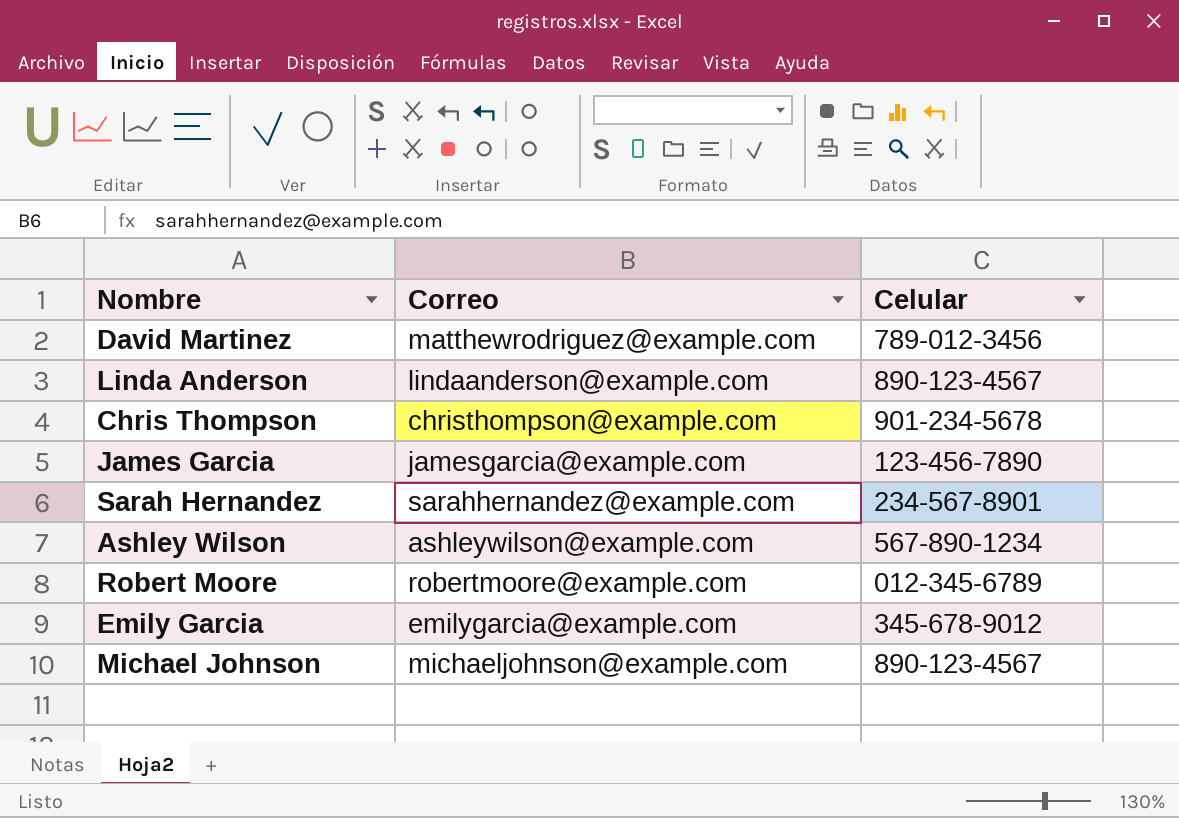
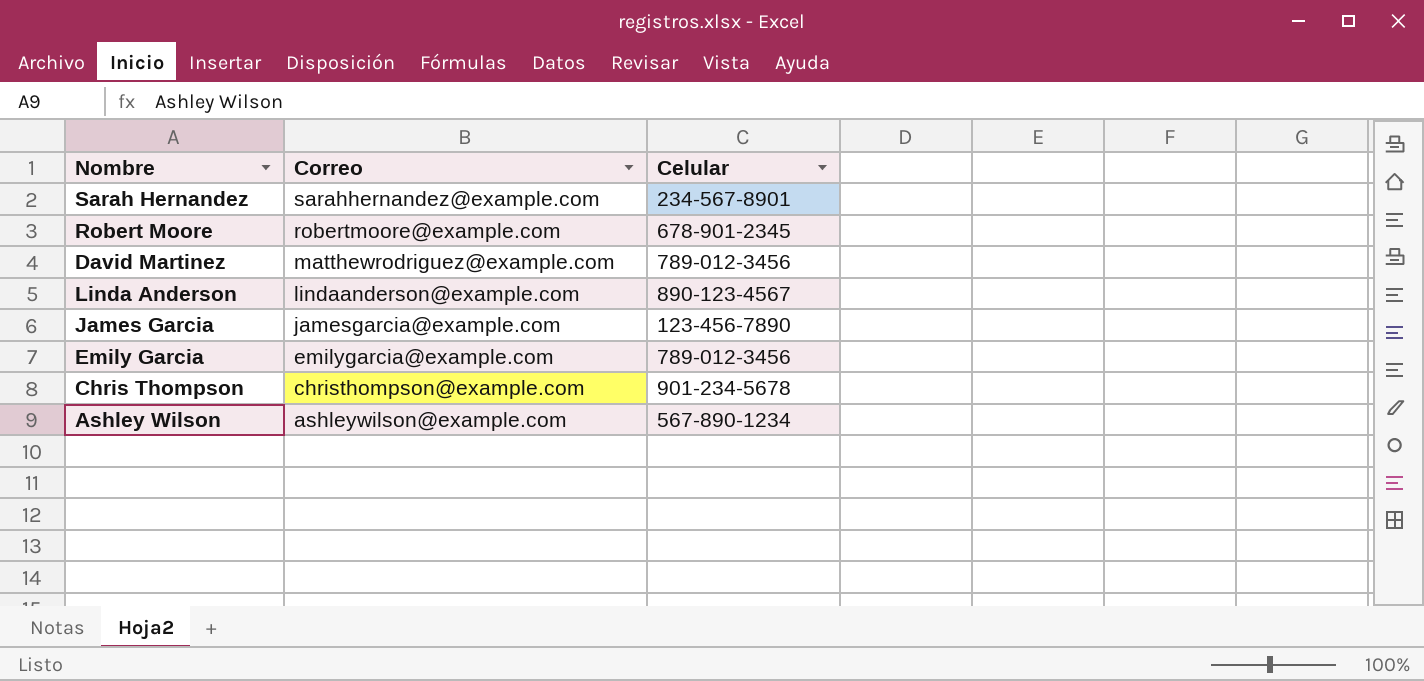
row order: none -> Correo descending
row Michael Johnson: michaeljohnson@example.com | 890-123-4567 -> none
Robert Moore | Celular: 012-345-6789 -> 678-901-2345
Emily Garcia | Celular: 345-678-9012 -> 789-012-3456

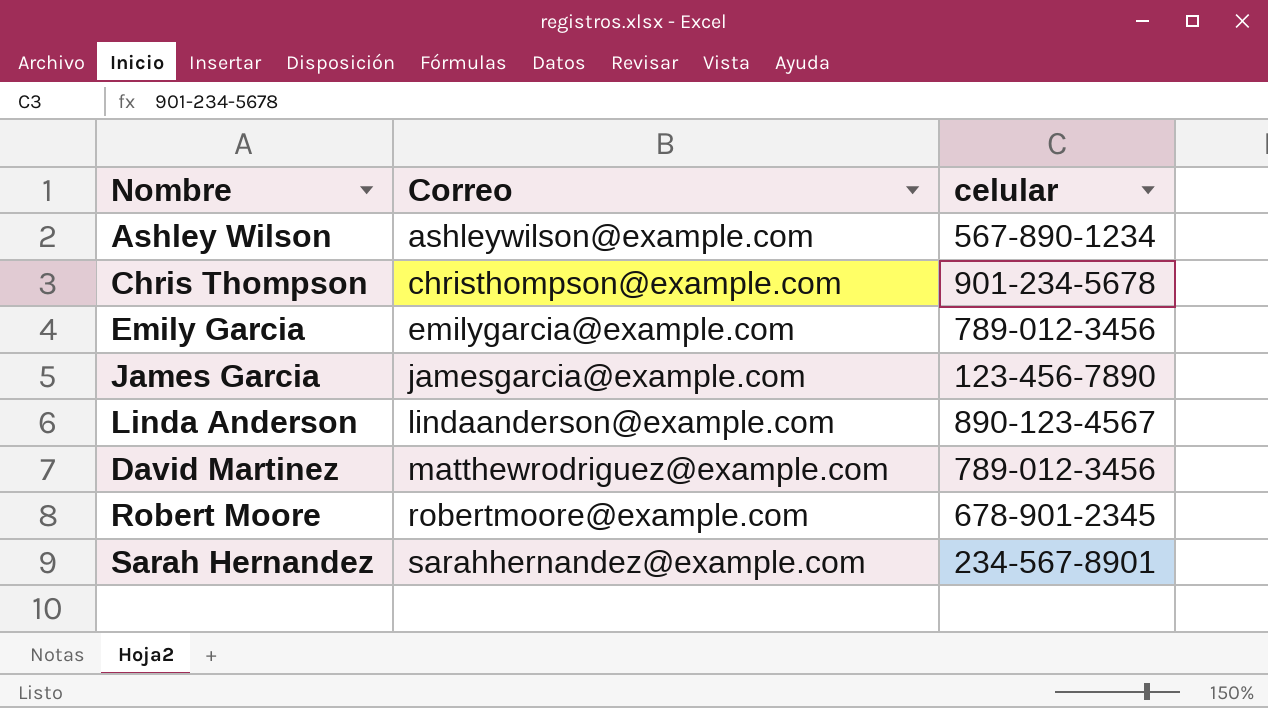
row order: Correo descending -> Correo ascending
column name: Celular -> celular

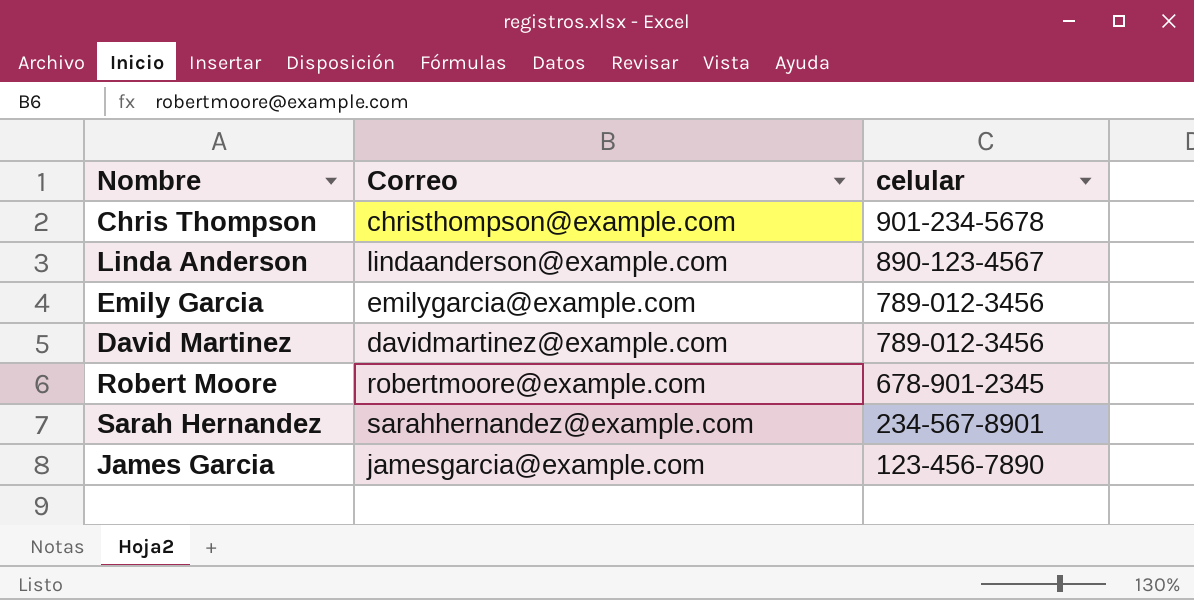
row order: Correo ascending -> celular descending
row Ashley Wilson: ashleywilson@example.com | 567-890-1234 -> none
David Martinez | Correo: matthewrodriguez@example.com -> davidmartinez@example.com

